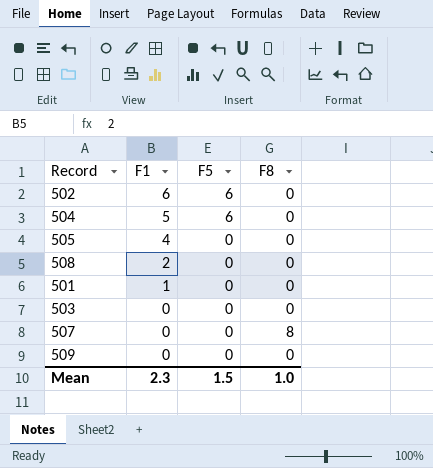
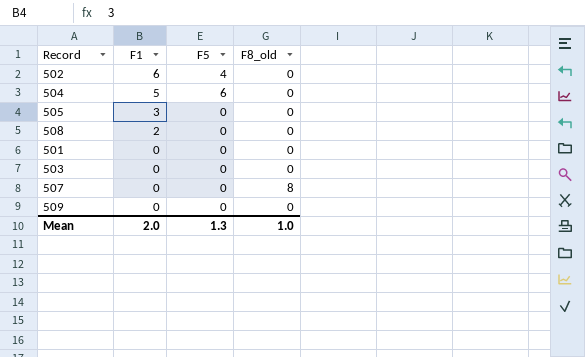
column name: F8 -> F8_old
502 | F5: 6 -> 4
505 | F1: 4 -> 3
501 | F1: 1 -> 0
Mean | F1: 2.3 -> 2.0
Mean | F5: 1.5 -> 1.3

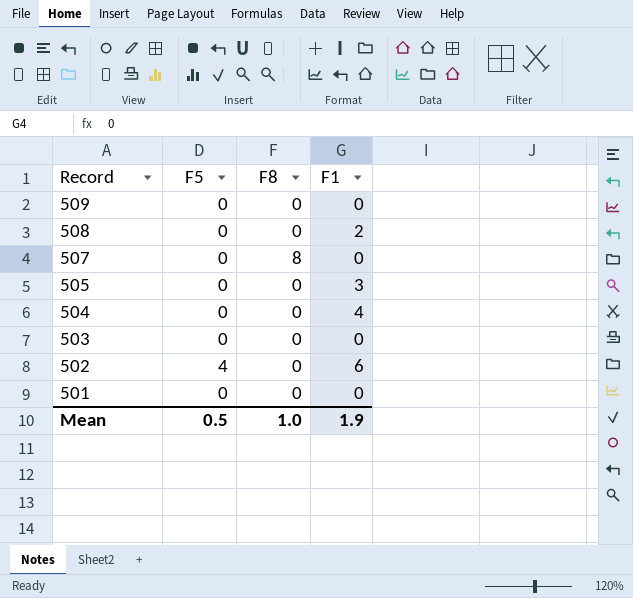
row order: F1 descending -> Record descending
column name: F8_old -> F8
column F1 | position: 2 -> 4
504 | F5: 6 -> 0
504 | F1: 5 -> 4
Mean | F5: 1.3 -> 0.5
Mean | F1: 2.0 -> 1.9

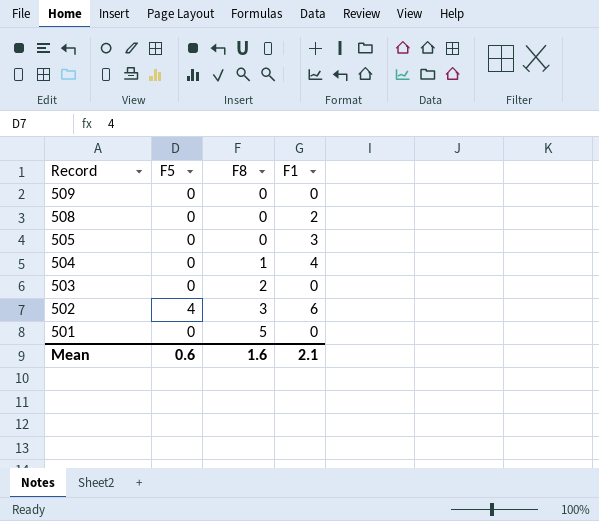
row 507: 0 | 8 | 0 -> none
504 | F8: 0 -> 1
503 | F8: 0 -> 2
502 | F8: 0 -> 3
501 | F8: 0 -> 5
Mean | F5: 0.5 -> 0.6
Mean | F8: 1.0 -> 1.6
Mean | F1: 1.9 -> 2.1

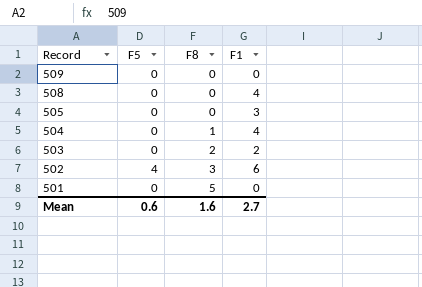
508 | F1: 2 -> 4
503 | F1: 0 -> 2
Mean | F1: 2.1 -> 2.7

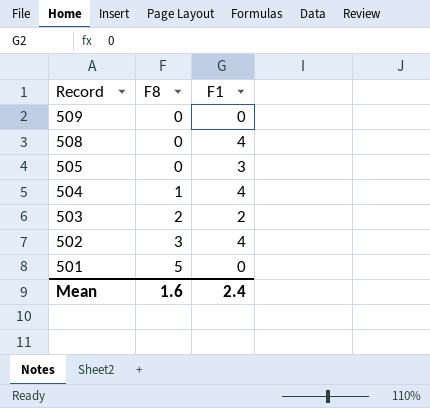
column F5 | position: 2 -> none
502 | F1: 6 -> 4
Mean | F1: 2.7 -> 2.4

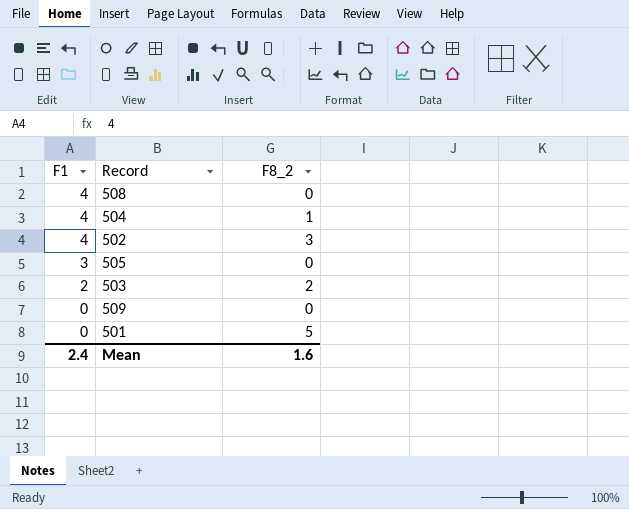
row order: Record descending -> F1 descending
column F1 | position: 3 -> 1
column name: F8 -> F8_2

